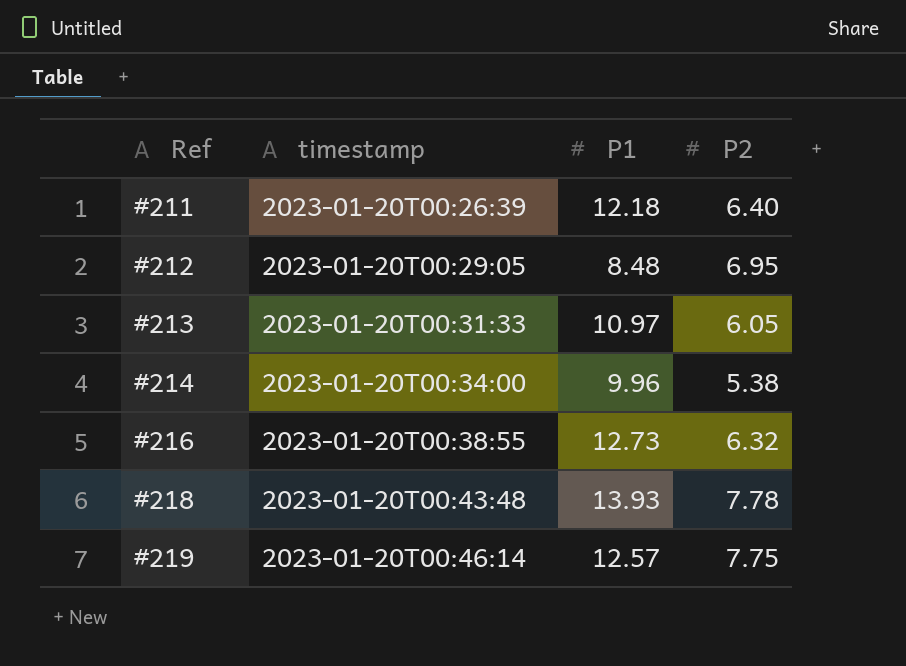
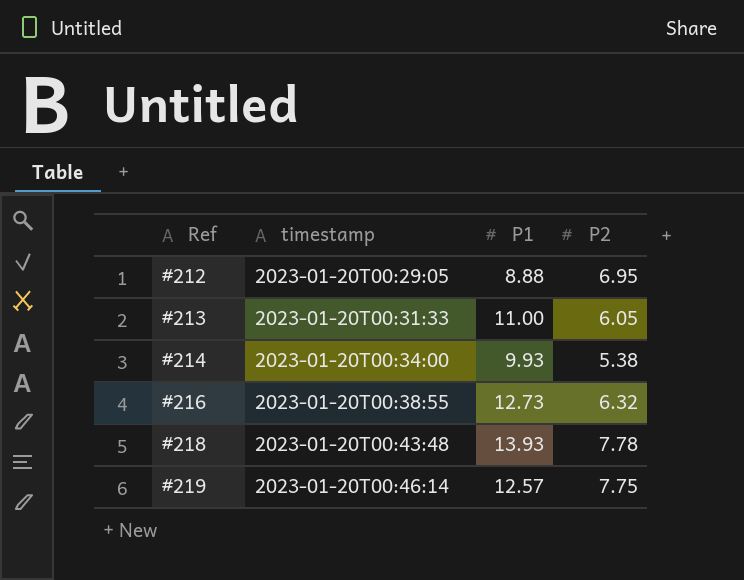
row #211: 2023-01-20T00:26:39 | 12.18 | 6.40 -> none
#212 | P1: 8.48 -> 8.88
#213 | P1: 10.97 -> 11.00
#214 | P1: 9.96 -> 9.93

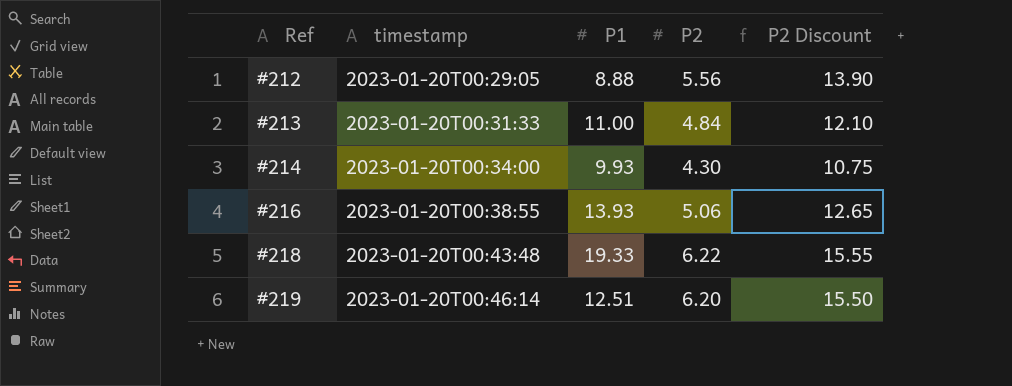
column P2 Discount | formula: none -> [P2] * 2.5
#212 | P2: 6.95 -> 5.56
#213 | P2: 6.05 -> 4.84
#214 | P2: 5.38 -> 4.30
#216 | P1: 12.73 -> 13.93
#216 | P2: 6.32 -> 5.06
#218 | P1: 13.93 -> 19.33
#218 | P2: 7.78 -> 6.22
#219 | P1: 12.57 -> 12.51
#219 | P2: 7.75 -> 6.20

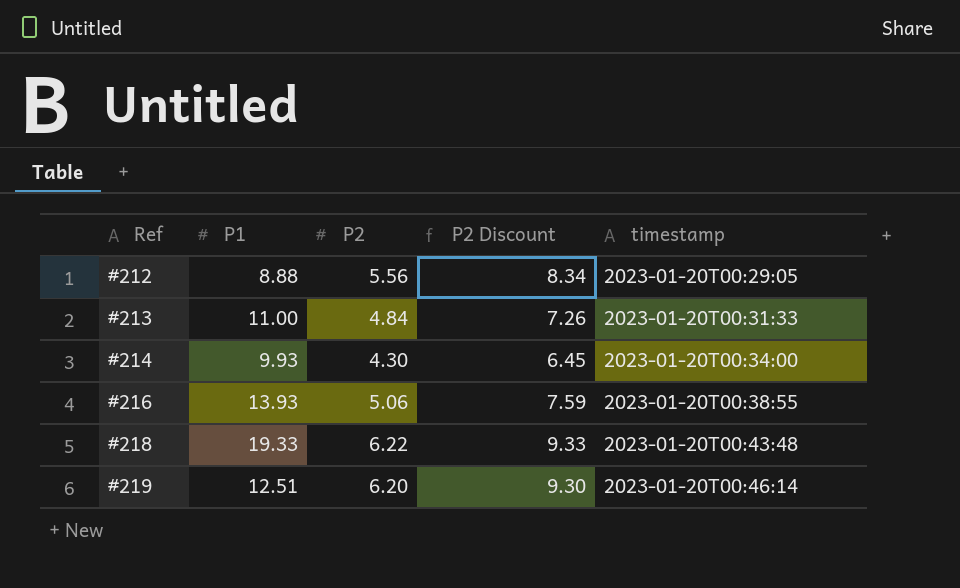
column P2 Discount | formula: [P2] * 2.5 -> [P2] * 1.5
column timestamp | position: 2 -> 5

